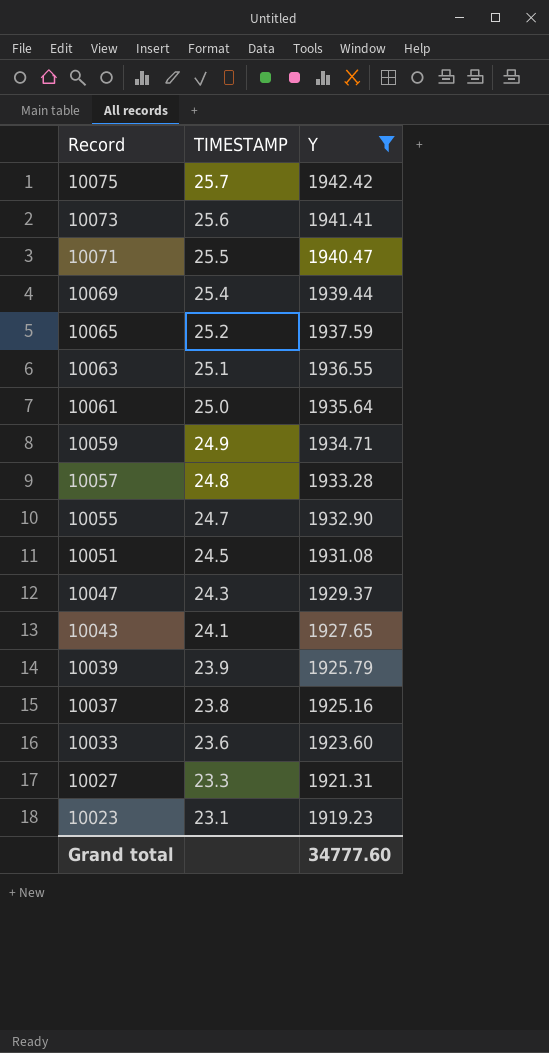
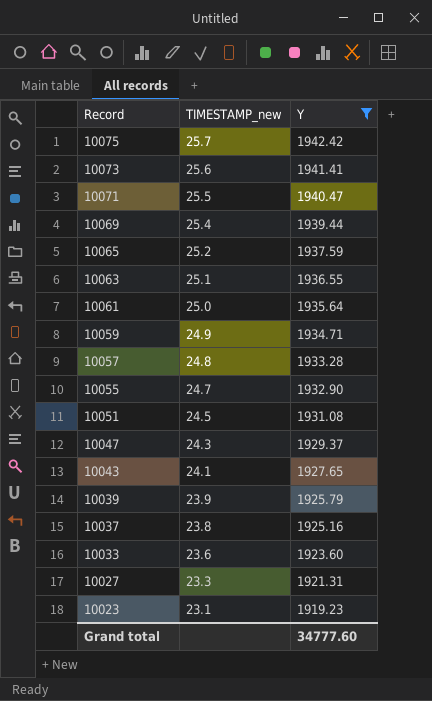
column name: TIMESTAMP -> TIMESTAMP_new

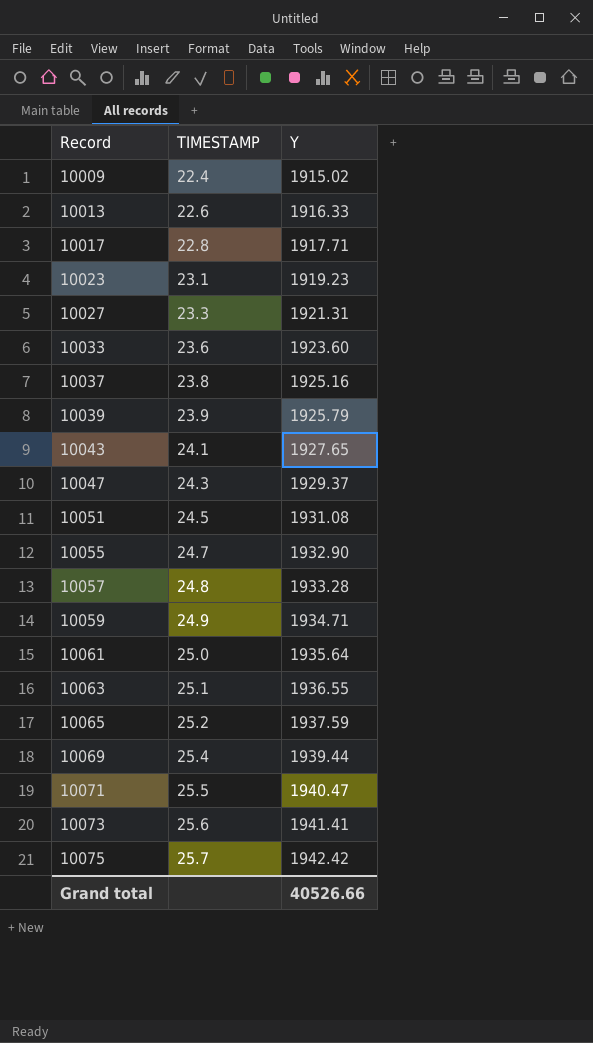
filter: Y >= 1919.23 -> none
row order: Record descending -> Record ascending
column name: TIMESTAMP_new -> TIMESTAMP
Grand total | Y: 34777.60 -> 40526.66

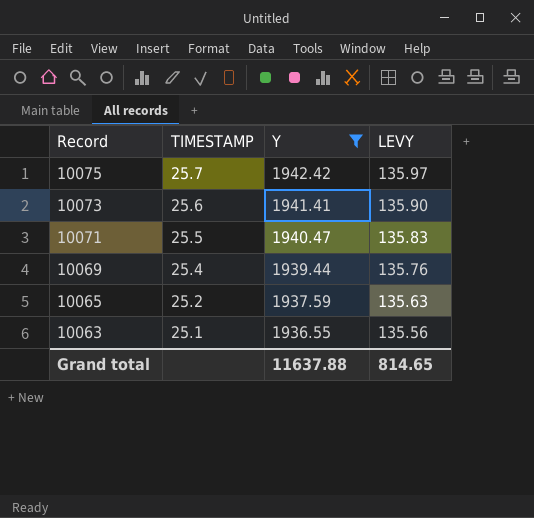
filter: none -> Y >= 1936.55
row order: Record ascending -> Record descending
column LEVY | formula: none -> [Y] * 0.07
Grand total | Y: 40526.66 -> 11637.88

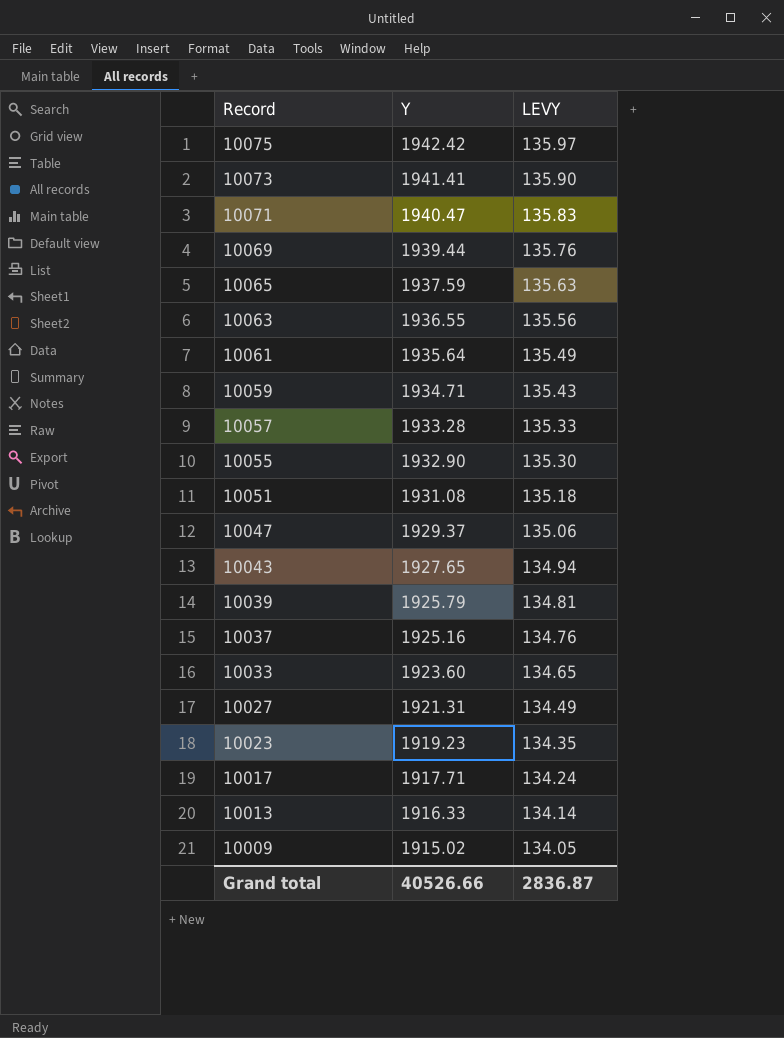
filter: Y >= 1936.55 -> none
column TIMESTAMP | position: 2 -> none
Grand total | Y: 11637.88 -> 40526.66
Grand total | LEVY: 814.65 -> 2836.87

